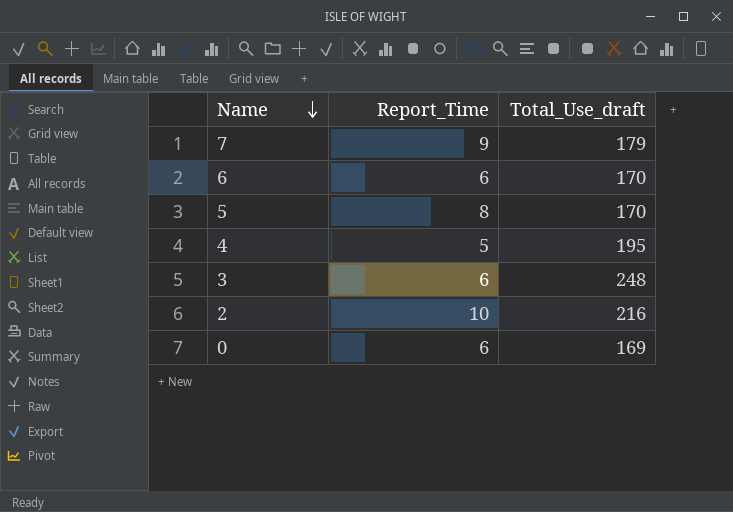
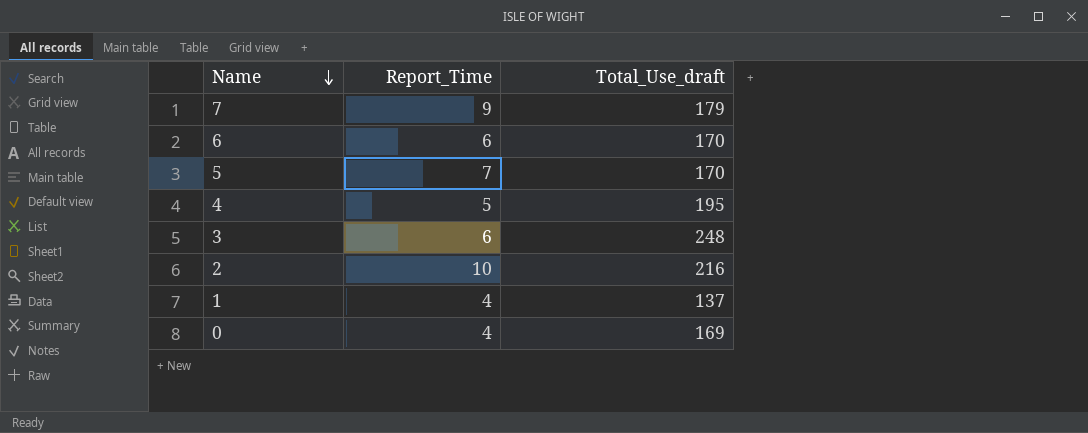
5 | Report_Time: 8 -> 7
row 1: none -> 4 | 137
0 | Report_Time: 6 -> 4

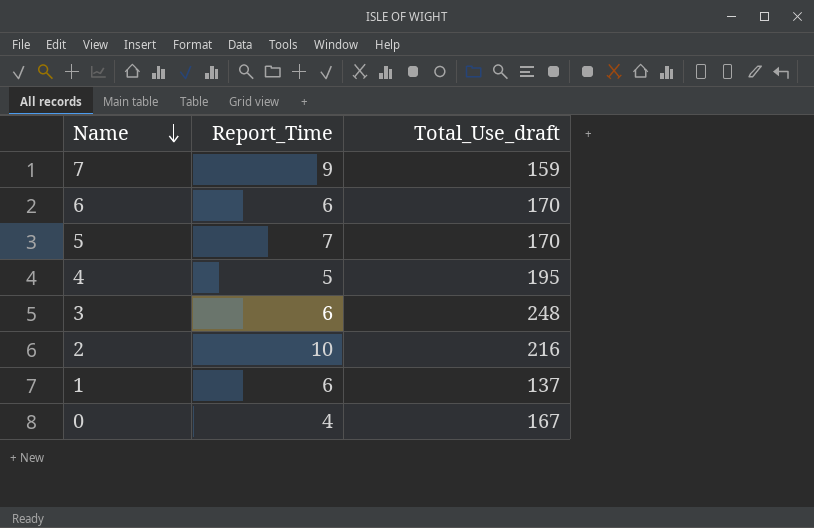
7 | Total_Use_draft: 179 -> 159
1 | Report_Time: 4 -> 6
0 | Total_Use_draft: 169 -> 167

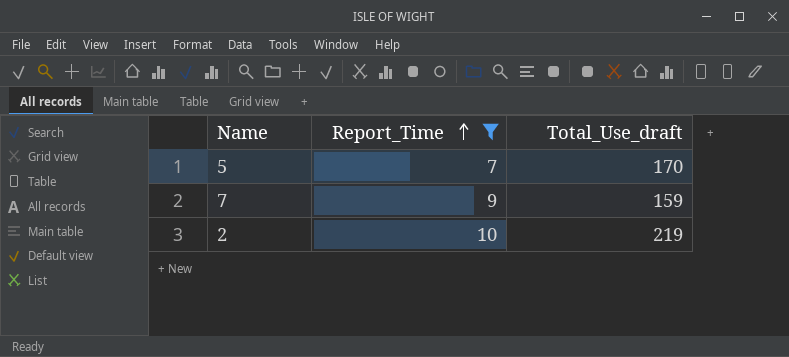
filter: none -> Report_Time >= 7
row order: Name descending -> Report_Time ascending
2 | Total_Use_draft: 216 -> 219

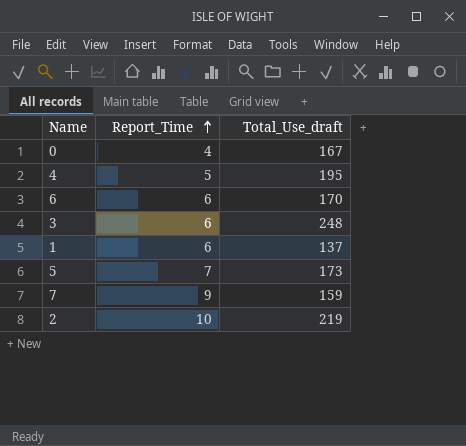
filter: Report_Time >= 7 -> none
5 | Total_Use_draft: 170 -> 173

